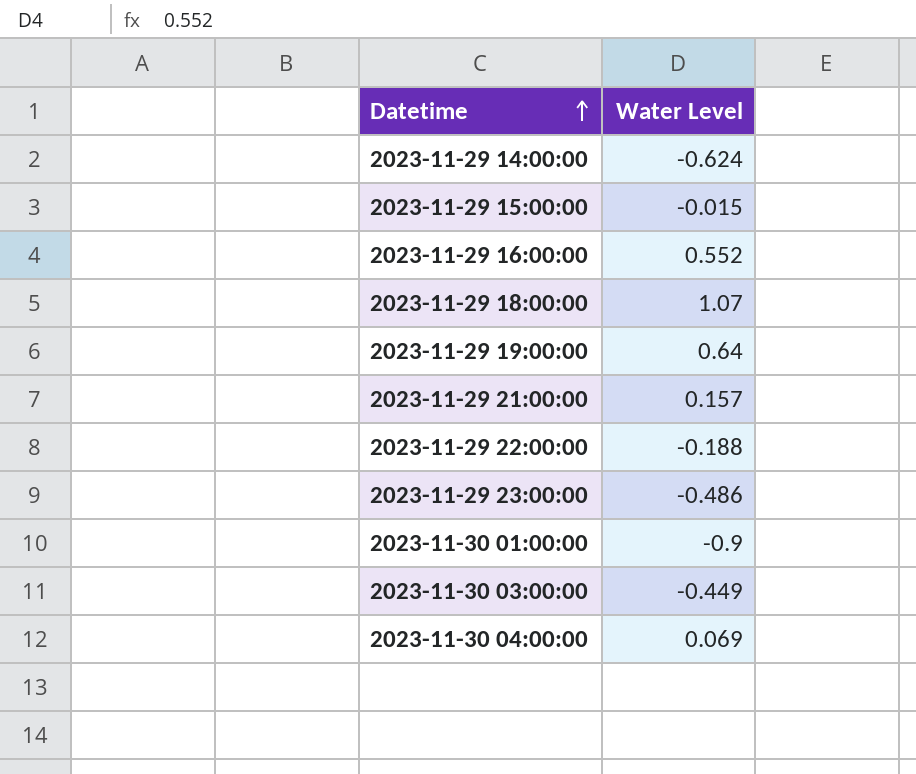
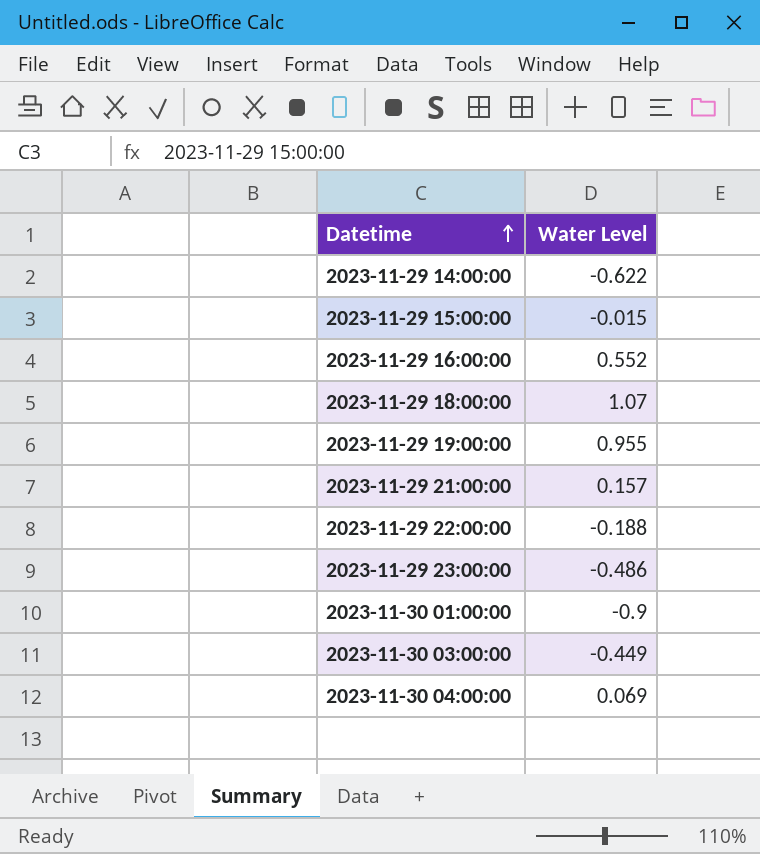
2023-11-29 14:00:00 | Water Level: -0.624 -> -0.622
2023-11-29 19:00:00 | Water Level: 0.64 -> 0.955

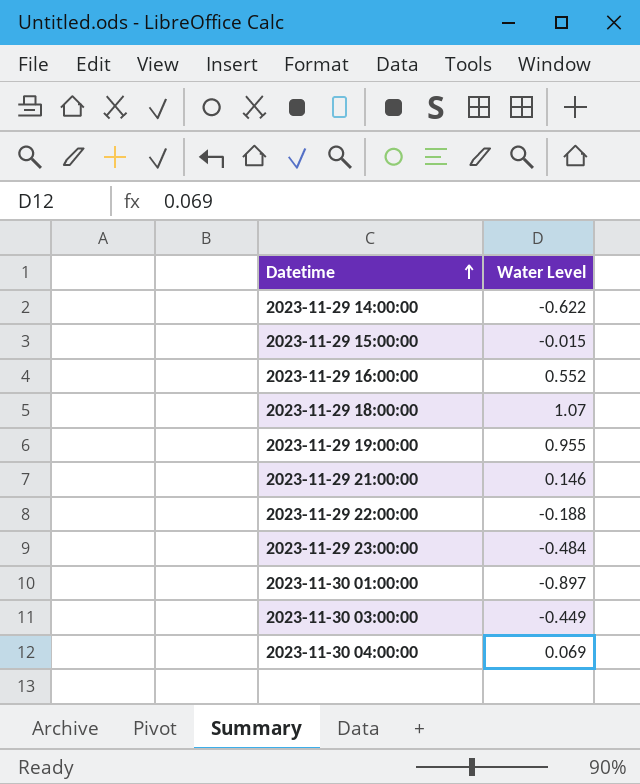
2023-11-29 21:00:00 | Water Level: 0.157 -> 0.146
2023-11-29 23:00:00 | Water Level: -0.486 -> -0.484
2023-11-30 01:00:00 | Water Level: -0.9 -> -0.897

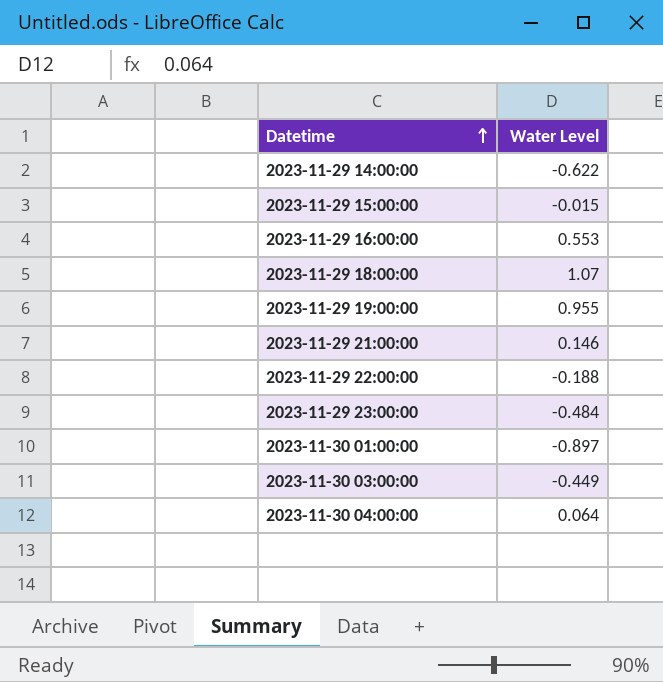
2023-11-29 16:00:00 | Water Level: 0.552 -> 0.553
2023-11-30 04:00:00 | Water Level: 0.069 -> 0.064

